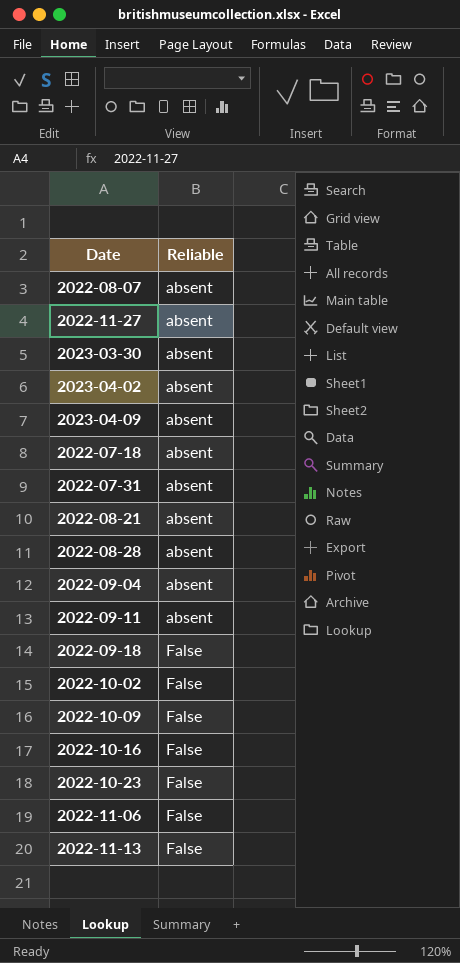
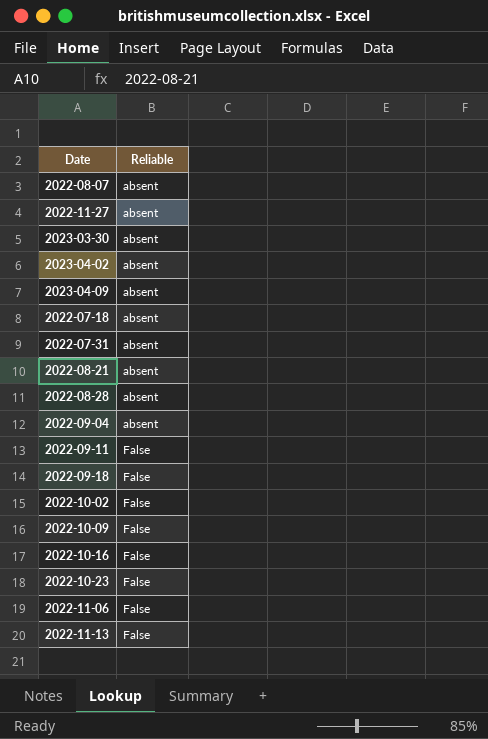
2022-09-11 | Reliable: absent -> False

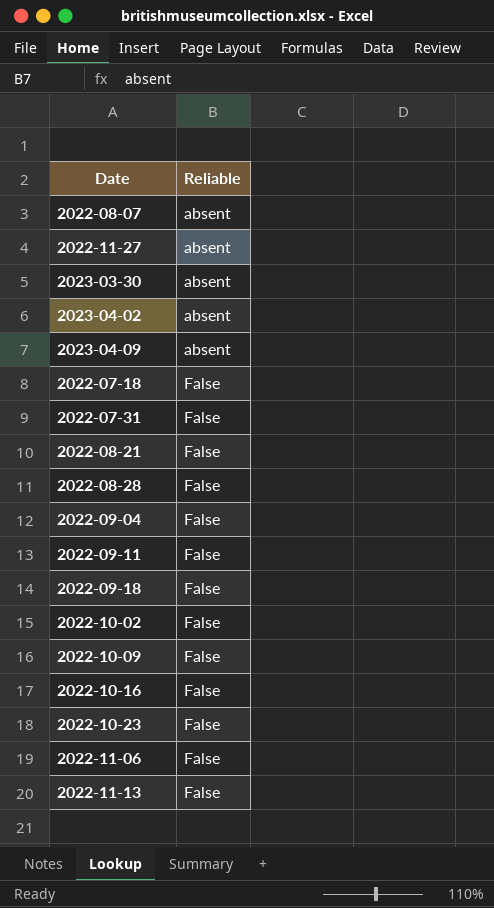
2022-07-18 | Reliable: absent -> False
2022-07-31 | Reliable: absent -> False
2022-08-21 | Reliable: absent -> False
2022-08-28 | Reliable: absent -> False
2022-09-04 | Reliable: absent -> False

